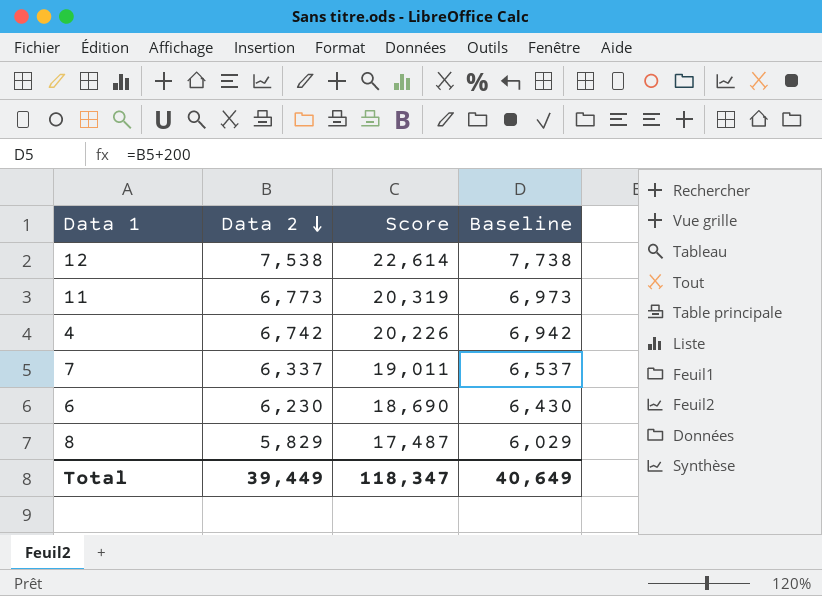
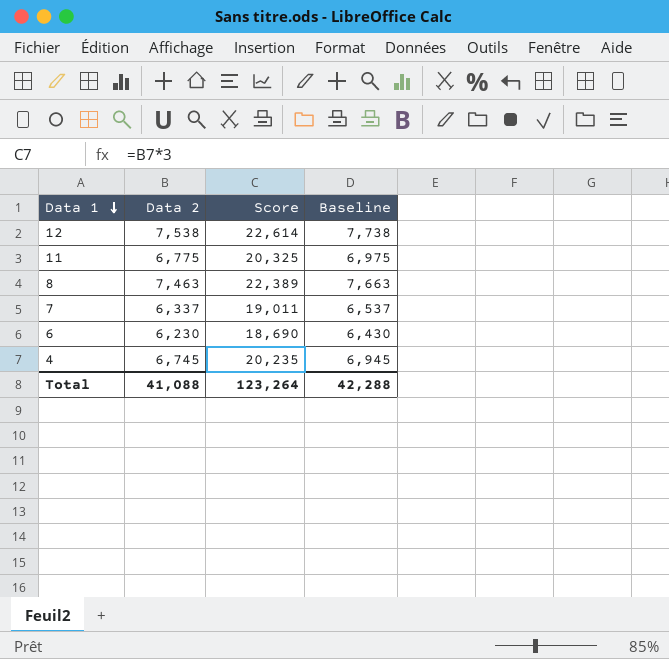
row order: Data 2 descending -> Data 1 descending
11 | Data 2: 6,773 -> 6,775
11 | Score: 20,319 -> 20,325
11 | Baseline: 6,973 -> 6,975
8 | Data 2: 5,829 -> 7,463
8 | Score: 17,487 -> 22,389
8 | Baseline: 6,029 -> 7,663
4 | Data 2: 6,742 -> 6,745
4 | Score: 20,226 -> 20,235
4 | Baseline: 6,942 -> 6,945
Total | Data 2: 39,449 -> 41,088
Total | Score: 118,347 -> 123,264
Total | Baseline: 40,649 -> 42,288

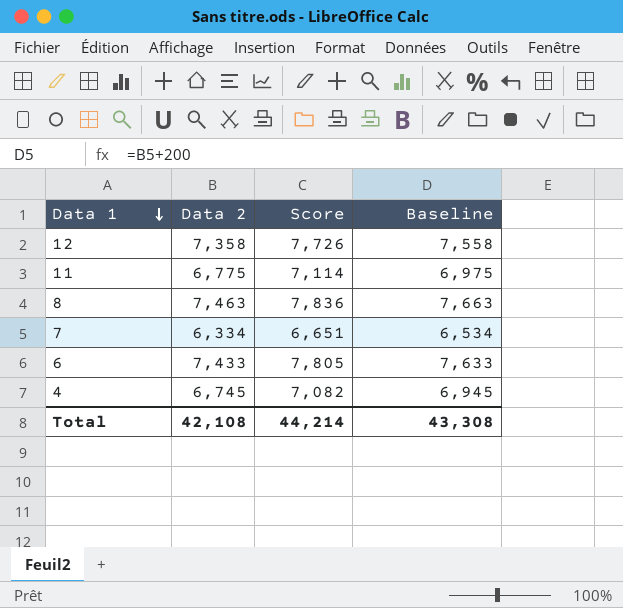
column Score | formula: [Data 2] * 3 -> [Data 2] * 1.05
12 | Data 2: 7,538 -> 7,358
12 | Baseline: 7,738 -> 7,558
7 | Data 2: 6,337 -> 6,334
7 | Baseline: 6,537 -> 6,534
6 | Data 2: 6,230 -> 7,433
6 | Baseline: 6,430 -> 7,633
Total | Data 2: 41,088 -> 42,108
Total | Score: 123,264 -> 44,214
Total | Baseline: 42,288 -> 43,308

